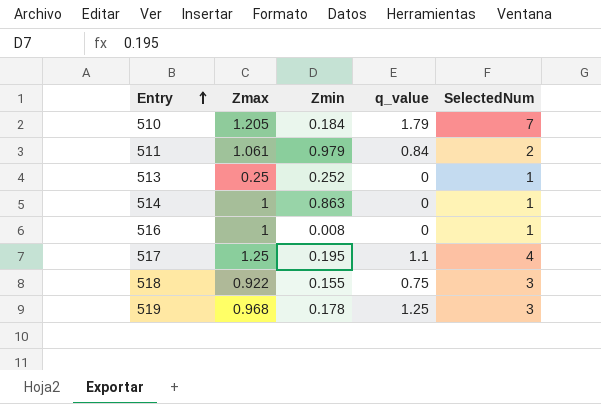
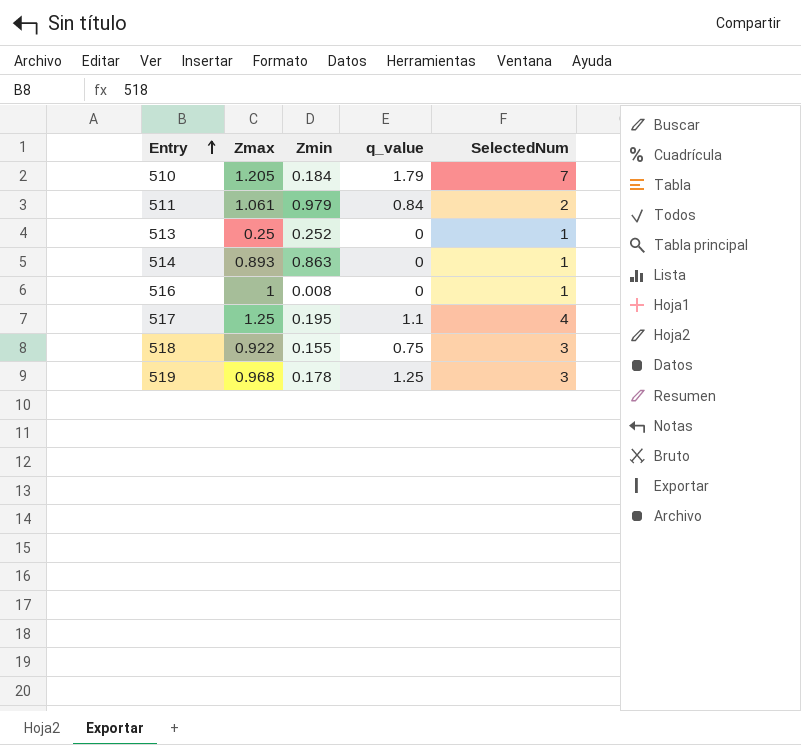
514 | Zmax: 1 -> 0.893

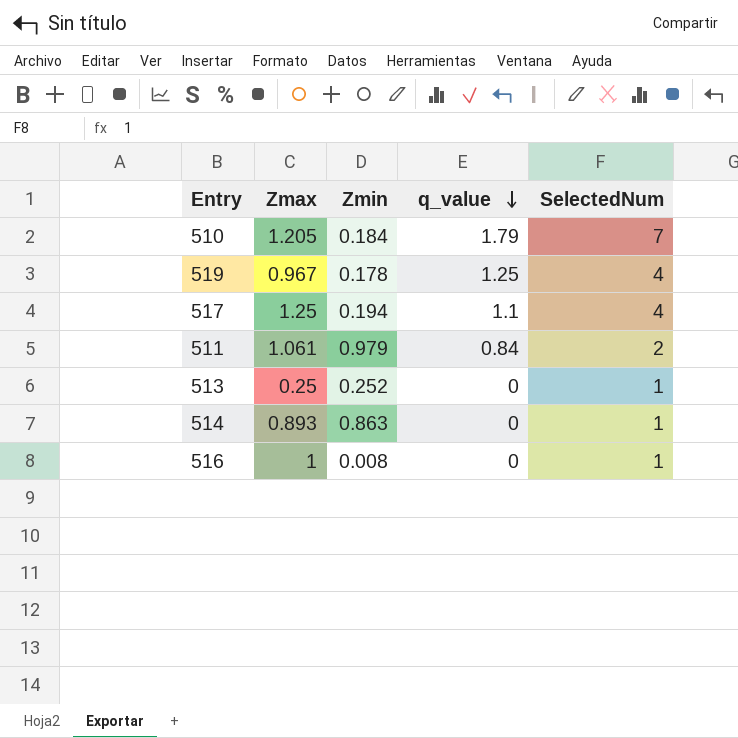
row order: Entry ascending -> q_value descending
row 518: 0.922 | 0.155 | 0.75 | 3 -> none
519 | Zmax: 0.968 -> 0.967
519 | SelectedNum: 3 -> 4
517 | Zmin: 0.195 -> 0.194

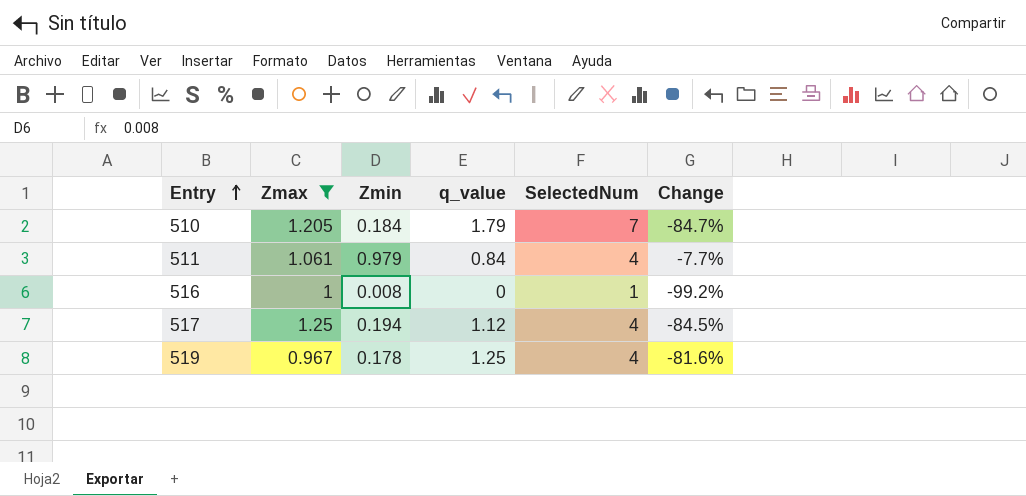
filter: none -> Zmax >= 0.967
row order: q_value descending -> Entry ascending
column Change | formula: none -> ([Zmin] - [Zmax]) / [Zmax]
511 | SelectedNum: 2 -> 4
517 | q_value: 1.1 -> 1.12

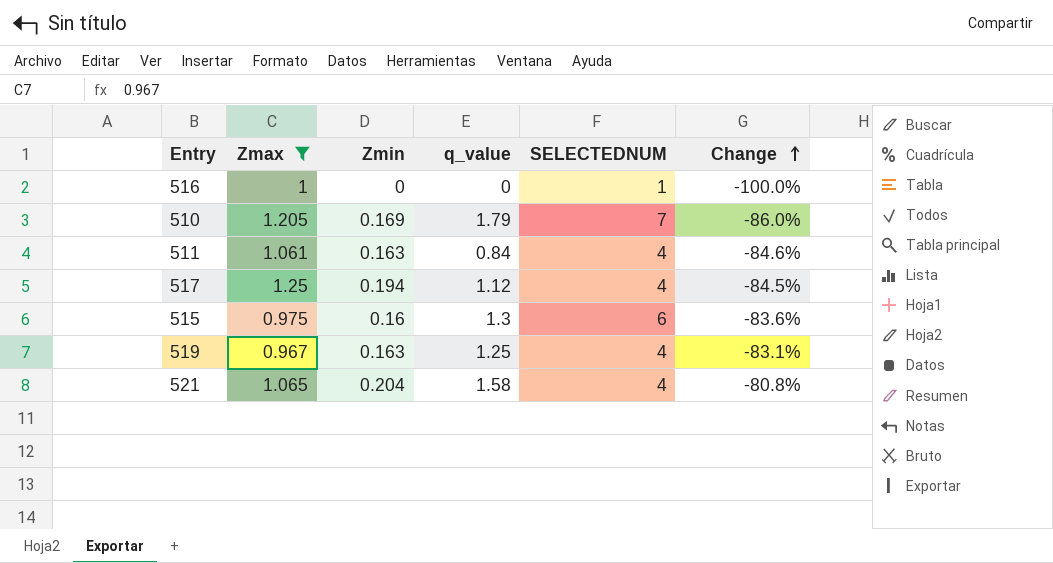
row order: Entry ascending -> Change ascending
column name: SelectedNum -> SELECTEDNUM
516 | Zmin: 0.008 -> 0
516 | Change: -99.2% -> -100.0%
510 | Zmin: 0.184 -> 0.169
510 | Change: -84.7% -> -86.0%
511 | Zmin: 0.979 -> 0.163
511 | Change: -7.7% -> -84.6%
row 515: none -> 0.975 | 0.16 | 1.3 | 6 | -83.6%
519 | Zmin: 0.178 -> 0.163
519 | Change: -81.6% -> -83.1%
row 521: none -> 1.065 | 0.204 | 1.58 | 4 | -80.8%

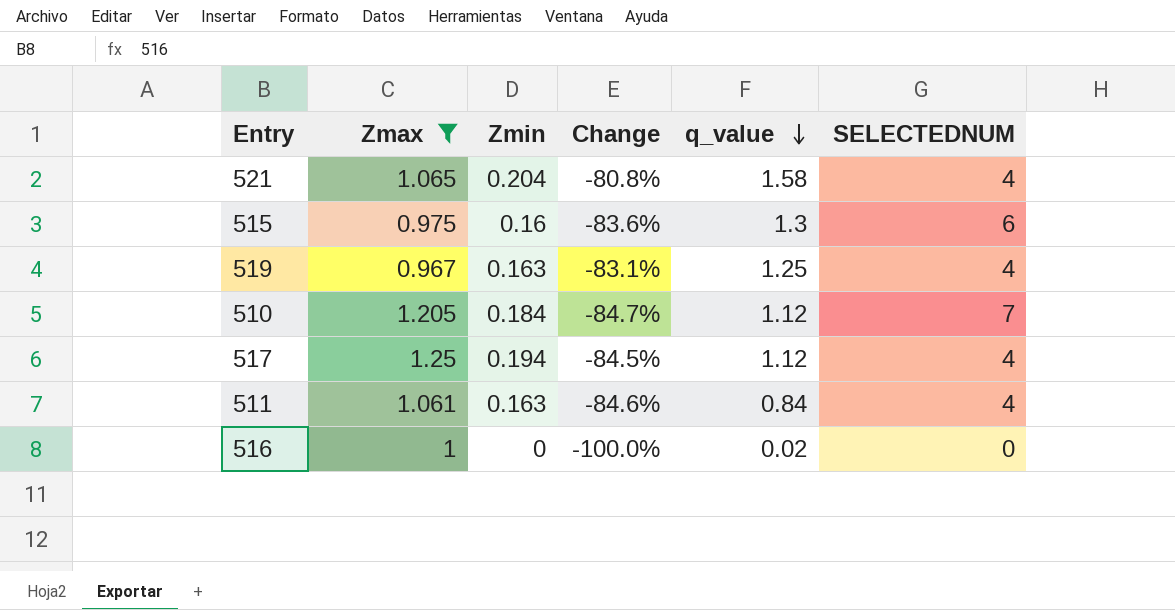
row order: Change ascending -> q_value descending
column Change | position: 6 -> 4
510 | Zmin: 0.169 -> 0.184
510 | Change: -86.0% -> -84.7%
510 | q_value: 1.79 -> 1.12
516 | q_value: 0 -> 0.02
516 | SELECTEDNUM: 1 -> 0

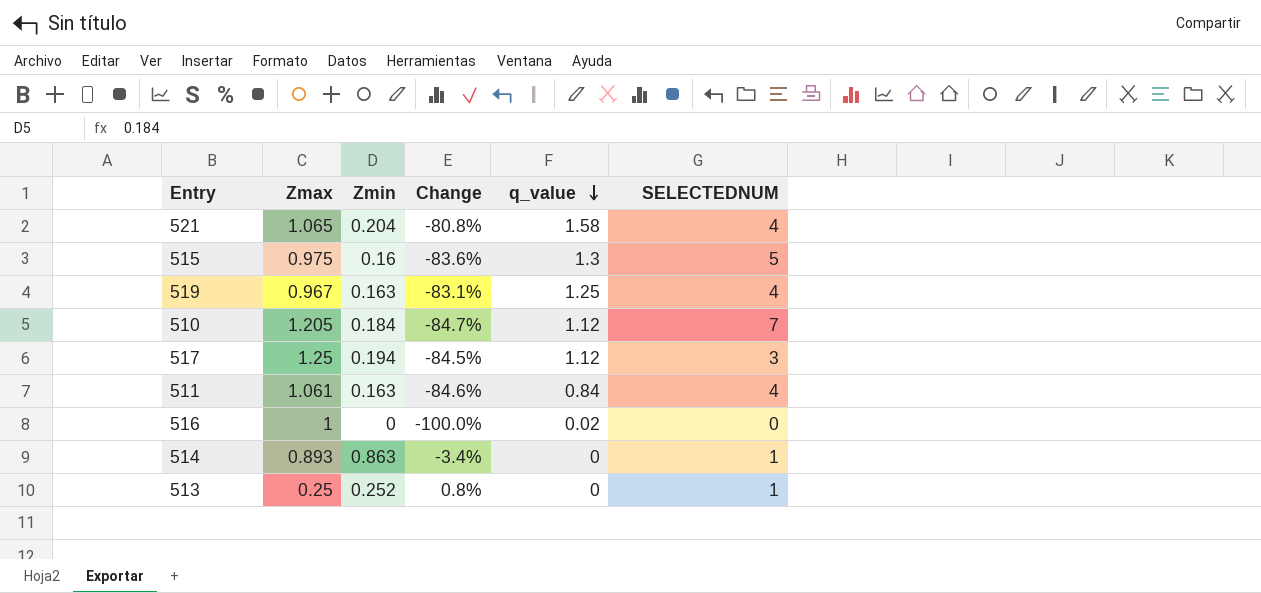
filter: Zmax >= 0.967 -> none
515 | SELECTEDNUM: 6 -> 5
517 | SELECTEDNUM: 4 -> 3

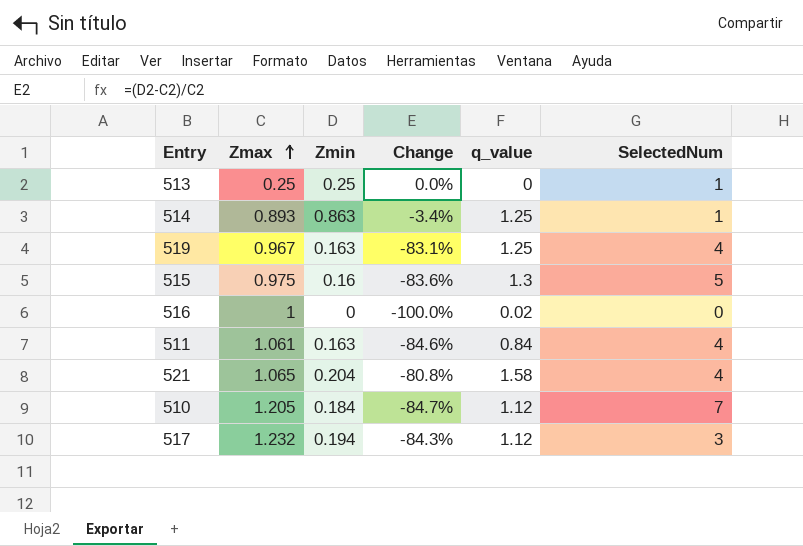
row order: q_value descending -> Zmax ascending
column name: SELECTEDNUM -> SelectedNum
513 | Zmin: 0.252 -> 0.25
513 | Change: 0.8% -> 0.0%
514 | q_value: 0 -> 1.25
517 | Zmax: 1.25 -> 1.232
517 | Change: -84.5% -> -84.3%

